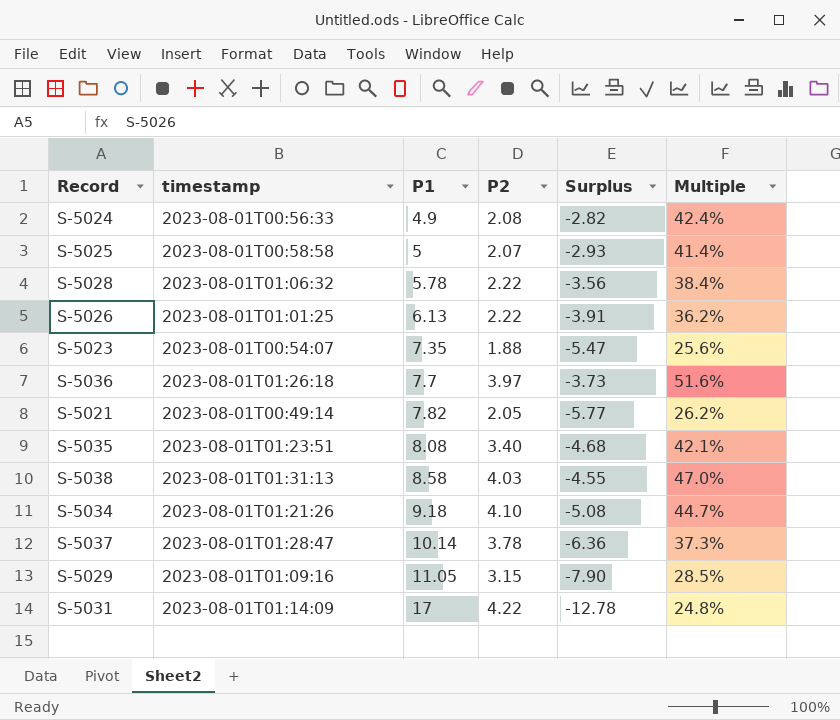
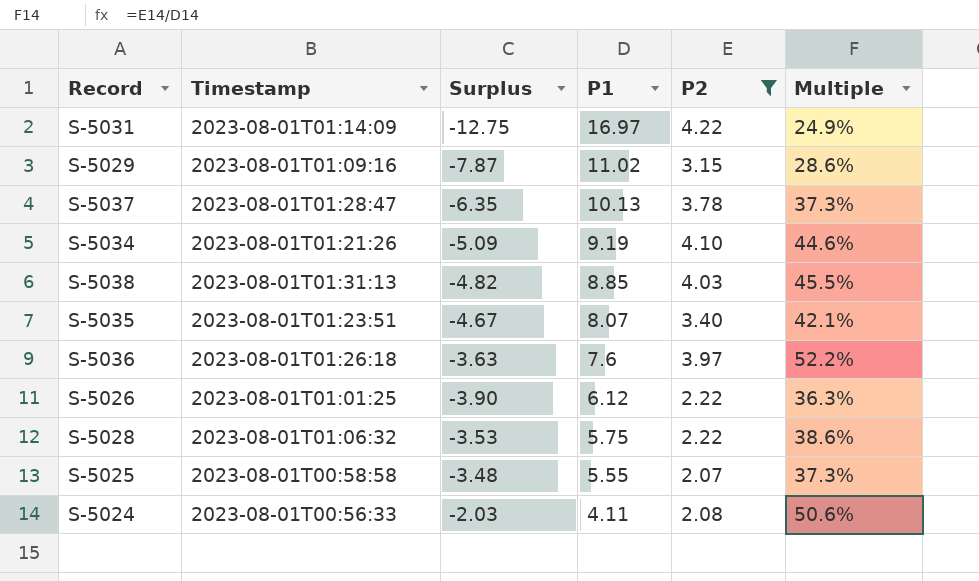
filter: none -> P2 >= 2.07
row order: P1 ascending -> P1 descending
column name: timestamp -> Timestamp
column Surplus | position: 5 -> 3
S-5031 | Surplus: -12.78 -> -12.75
S-5031 | P1: 17 -> 16.97
S-5031 | Multiple: 24.8% -> 24.9%
S-5029 | Surplus: -7.90 -> -7.87
S-5029 | P1: 11.05 -> 11.02
S-5029 | Multiple: 28.5% -> 28.6%
S-5037 | Surplus: -6.36 -> -6.35
S-5037 | P1: 10.14 -> 10.13
S-5034 | Surplus: -5.08 -> -5.09
S-5034 | P1: 9.18 -> 9.19
S-5034 | Multiple: 44.7% -> 44.6%
S-5038 | Surplus: -4.55 -> -4.82
S-5038 | P1: 8.58 -> 8.85
S-5038 | Multiple: 47.0% -> 45.5%
S-5035 | Surplus: -4.68 -> -4.67
S-5035 | P1: 8.08 -> 8.07
S-5036 | Surplus: -3.73 -> -3.63
S-5036 | P1: 7.7 -> 7.6
S-5036 | Multiple: 51.6% -> 52.2%
S-5026 | Surplus: -3.91 -> -3.90
S-5026 | P1: 6.13 -> 6.12
S-5026 | Multiple: 36.2% -> 36.3%
S-5028 | Surplus: -3.56 -> -3.53
S-5028 | P1: 5.78 -> 5.75
S-5028 | Multiple: 38.4% -> 38.6%
S-5025 | Surplus: -2.93 -> -3.48
S-5025 | P1: 5 -> 5.55
S-5025 | Multiple: 41.4% -> 37.3%
S-5024 | Surplus: -2.82 -> -2.03
S-5024 | P1: 4.9 -> 4.11
S-5024 | Multiple: 42.4% -> 50.6%

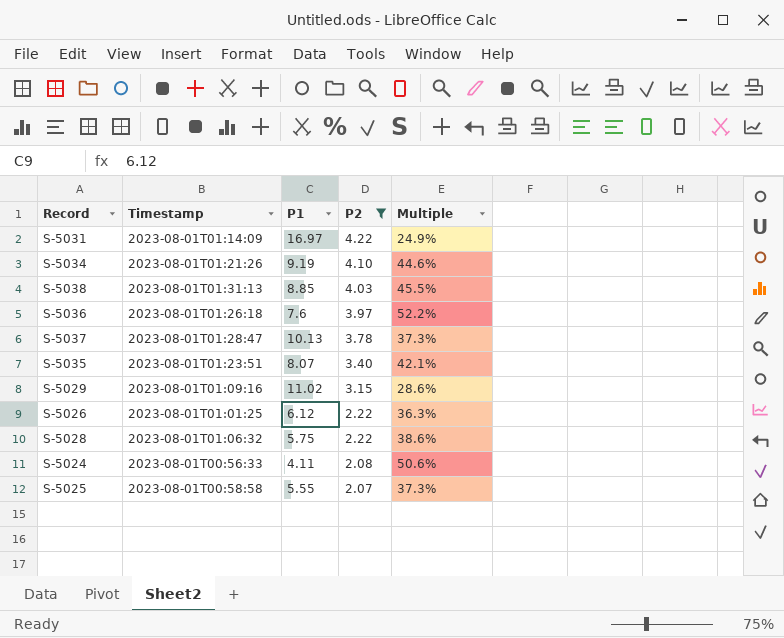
row order: P1 descending -> P2 descending
column Surplus | formula: [P2] - [P1] -> none

